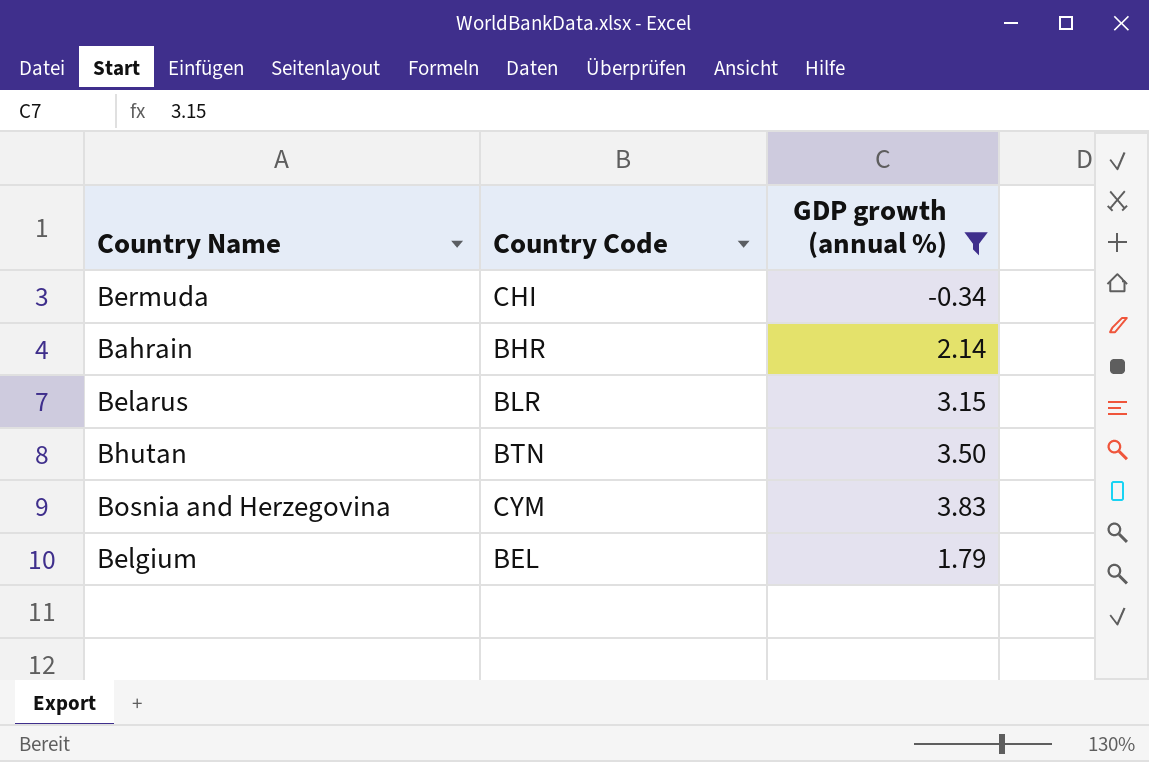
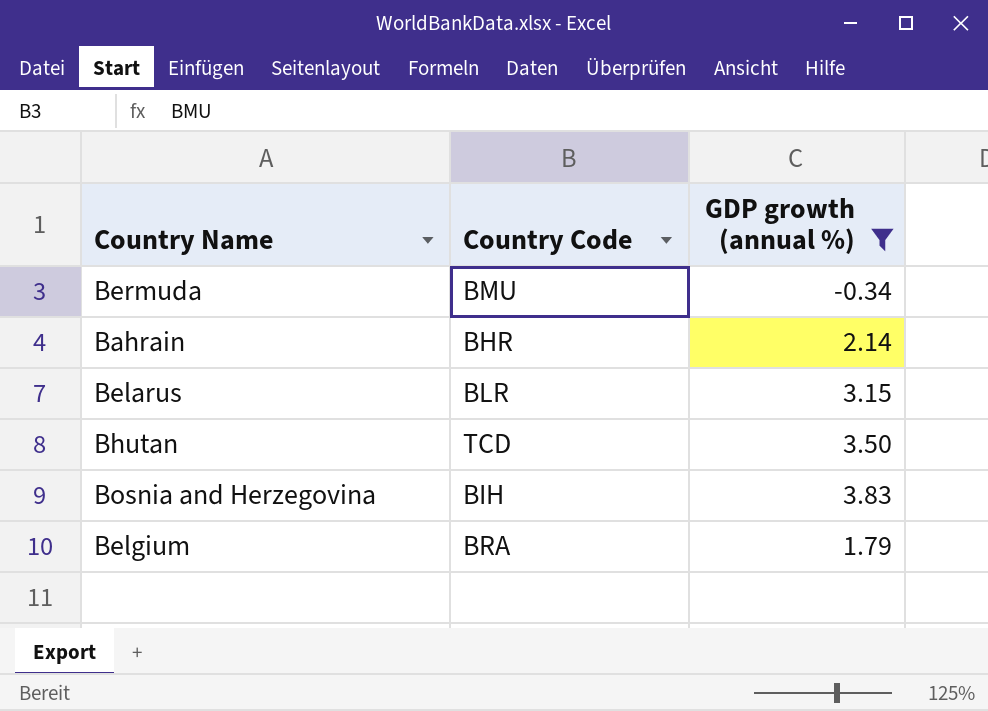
Bermuda | Country Code: CHI -> BMU
Bhutan | Country Code: BTN -> TCD
Bosnia and Herzegovina | Country Code: CYM -> BIH
Belgium | Country Code: BEL -> BRA

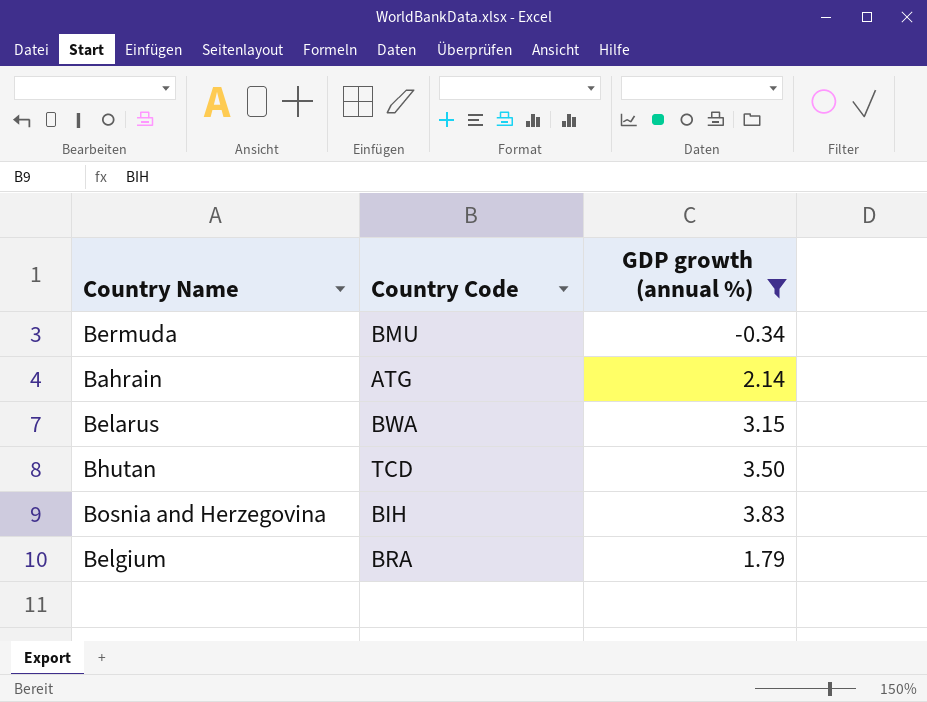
Bahrain | Country Code: BHR -> ATG
Belarus | Country Code: BLR -> BWA

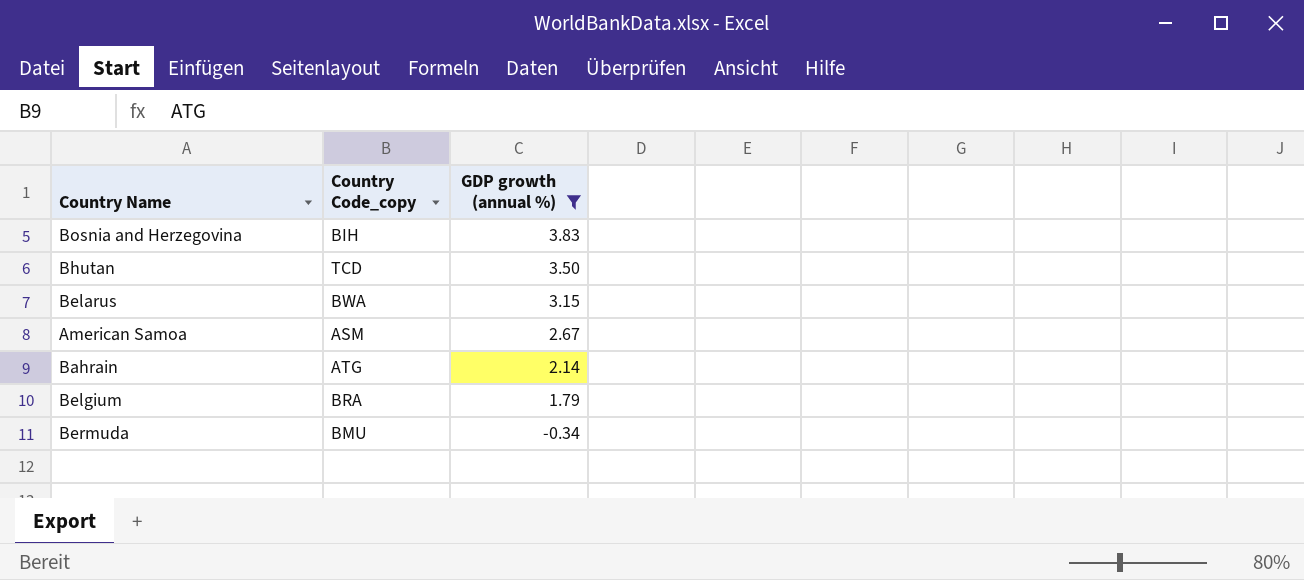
row order: none -> GDP growth (annual %) descending
column name: Country Code -> Country Code_copy
row American Samoa: none -> ASM | 2.67

